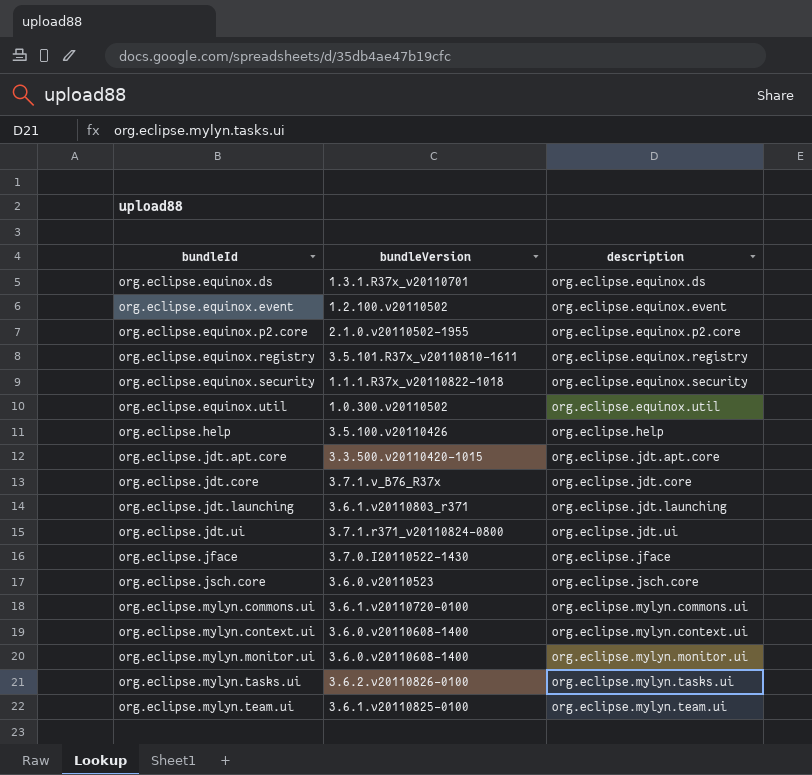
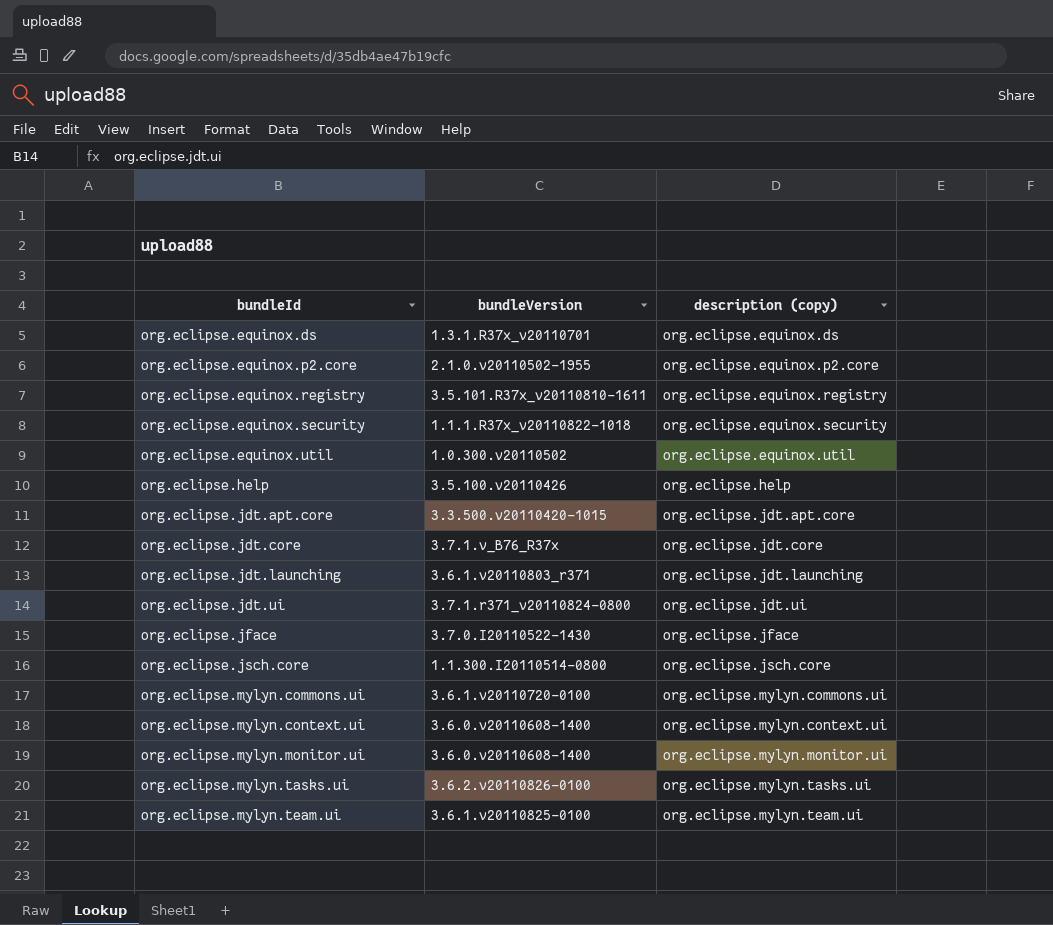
column name: description -> description (copy)
row org.eclipse.equinox.event: 1.2.100.v20110502 | org.eclipse.equinox.event -> none
org.eclipse.jsch.core | bundleVersion: 3.6.0.v20110523 -> 1.1.300.I20110514-0800

